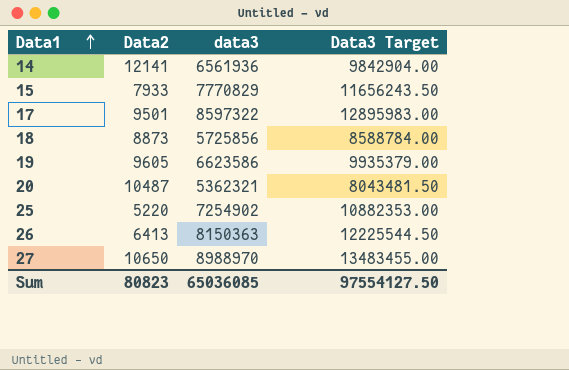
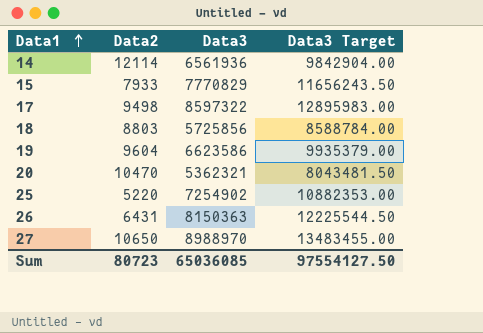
column name: data3 -> Data3
14 | Data2: 12141 -> 12114
17 | Data2: 9501 -> 9498
18 | Data2: 8873 -> 8803
19 | Data2: 9605 -> 9604
20 | Data2: 10487 -> 10470
26 | Data2: 6413 -> 6431
Sum | Data2: 80823 -> 80723

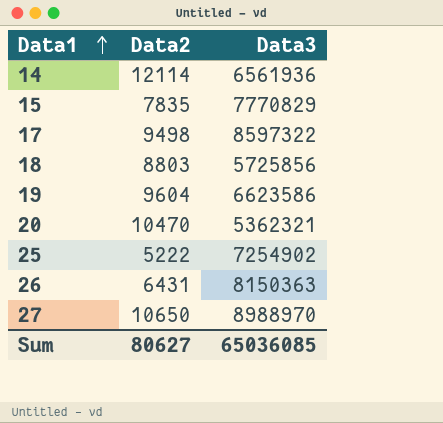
column Data3 Target | formula: [Data3] * 1.5 -> none
15 | Data2: 7933 -> 7835
25 | Data2: 5220 -> 5222
Sum | Data2: 80723 -> 80627

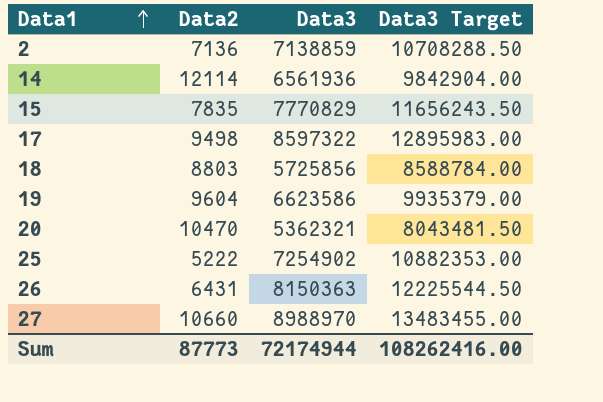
column Data3 Target | formula: none -> [Data3] * 1.5
row 2: none -> 7136 | 7138859 | 10708288.50
27 | Data2: 10650 -> 10660
Sum | Data2: 80627 -> 87773
Sum | Data3: 65036085 -> 72174944

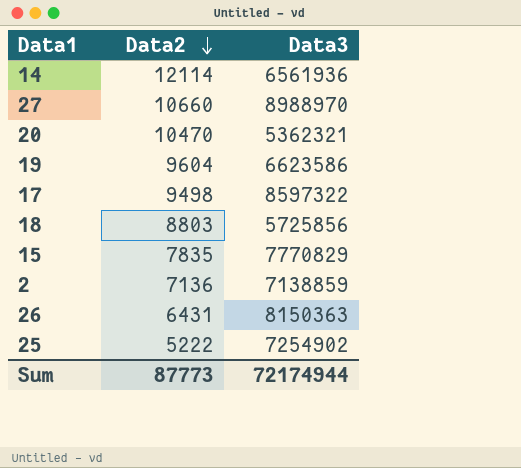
row order: Data1 ascending -> Data2 descending
column Data3 Target | formula: [Data3] * 1.5 -> none

